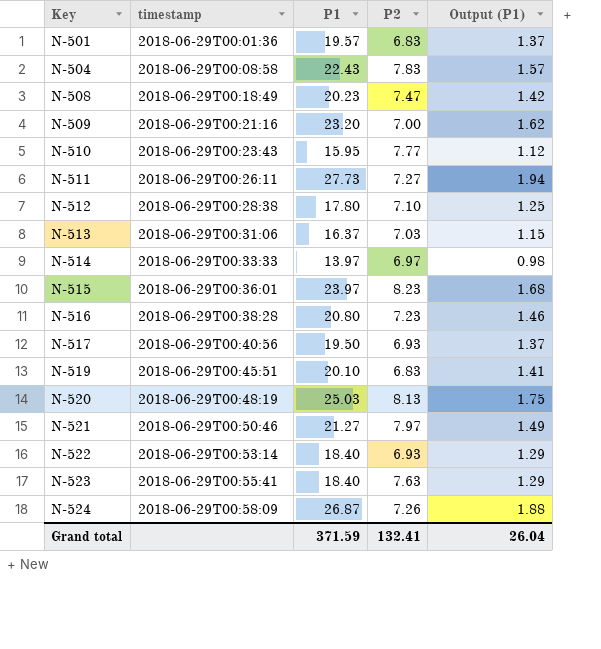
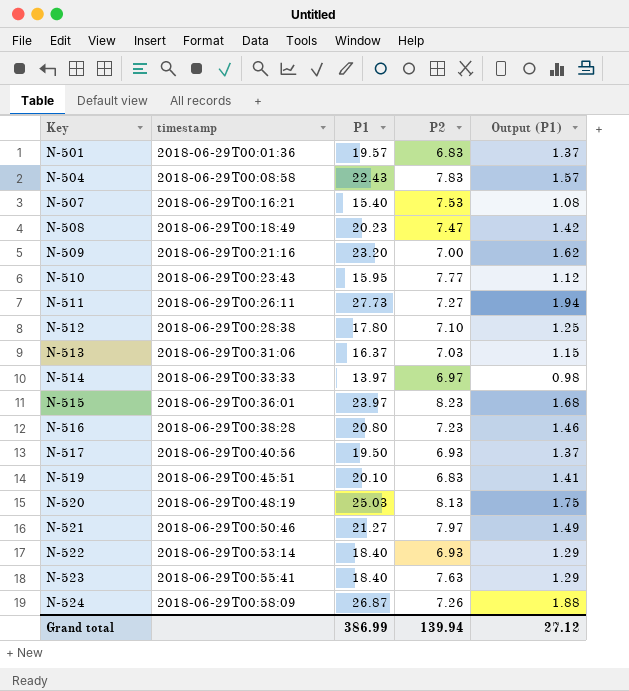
row N-507: none -> 2018-06-29T00:16:21 | 15.40 | 7.53 | 1.08
Grand total | P1: 371.59 -> 386.99
Grand total | P2: 132.41 -> 139.94
Grand total | Output (P1): 26.04 -> 27.12

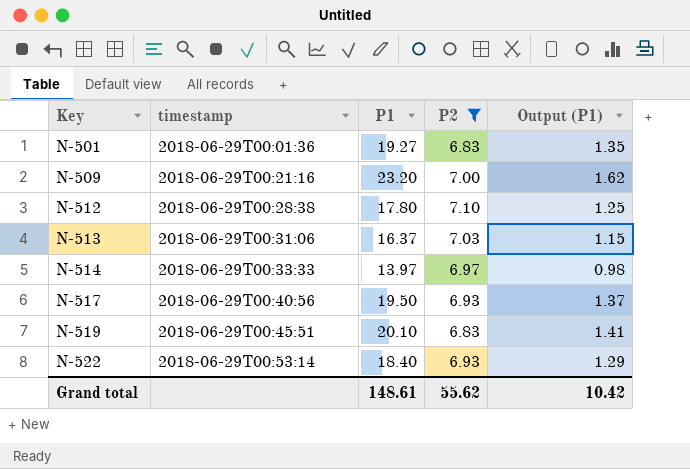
filter: none -> P2 <= 7.10
N-501 | P1: 19.57 -> 19.27
N-501 | Output (P1): 1.37 -> 1.35
Grand total | P1: 386.99 -> 148.61
Grand total | P2: 139.94 -> 55.62
Grand total | Output (P1): 27.12 -> 10.42

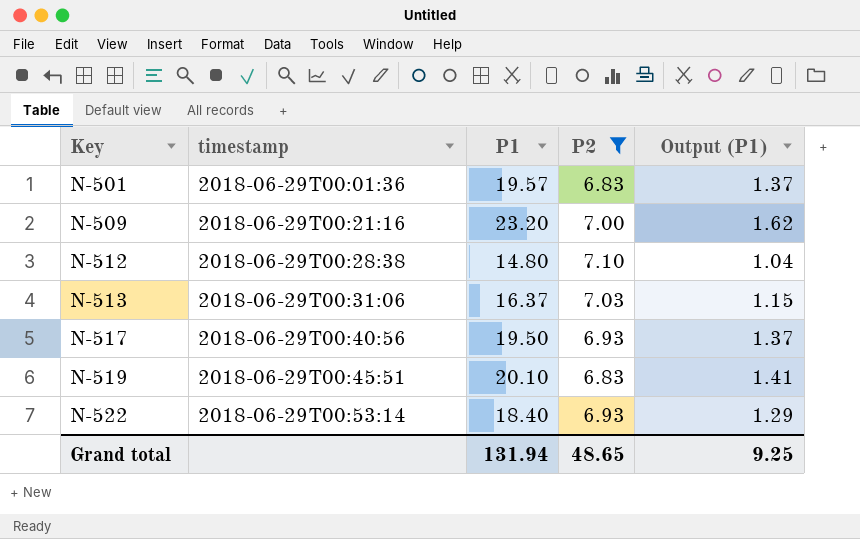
row N-514: 2018-06-29T00:33:33 | 13.97 | 6.97 | 0.98 -> none
N-501 | P1: 19.27 -> 19.57
N-501 | Output (P1): 1.35 -> 1.37
N-512 | P1: 17.80 -> 14.80
N-512 | Output (P1): 1.25 -> 1.04
Grand total | P1: 148.61 -> 131.94
Grand total | P2: 55.62 -> 48.65
Grand total | Output (P1): 10.42 -> 9.25

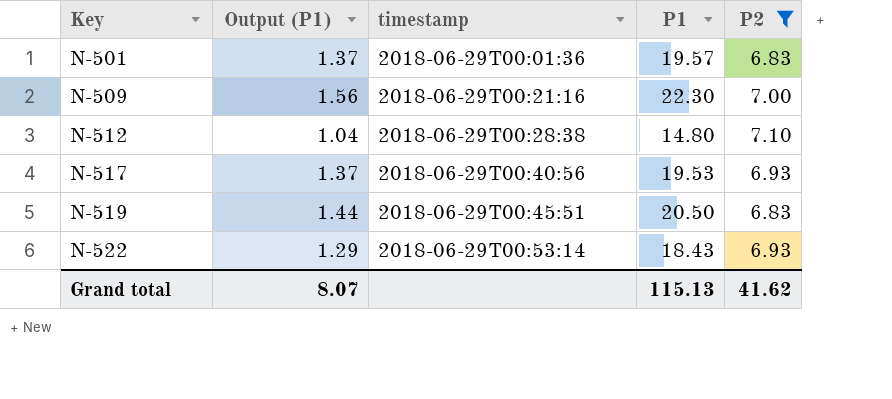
column Output (P1) | position: 5 -> 2
row N-513: 2018-06-29T00:31:06 | 16.37 | 7.03 | 1.15 -> none
N-509 | Output (P1): 1.62 -> 1.56
N-509 | P1: 23.20 -> 22.30
N-517 | P1: 19.50 -> 19.53
N-519 | Output (P1): 1.41 -> 1.44
N-519 | P1: 20.10 -> 20.50
N-522 | P1: 18.40 -> 18.43
Grand total | Output (P1): 9.25 -> 8.07
Grand total | P1: 131.94 -> 115.13
Grand total | P2: 48.65 -> 41.62

